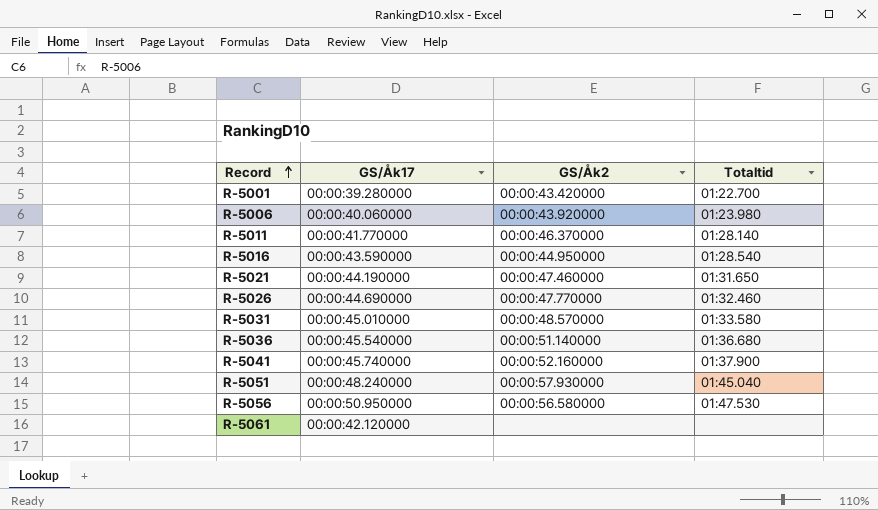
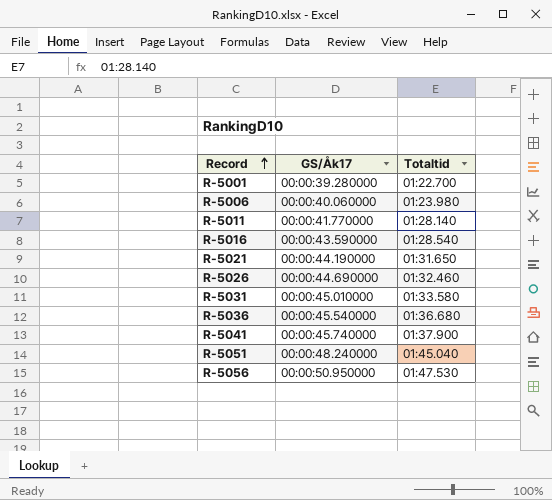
column GS/Åk2 | position: 3 -> none
row R-5061: 00:00:42.120000 | none | none -> none

